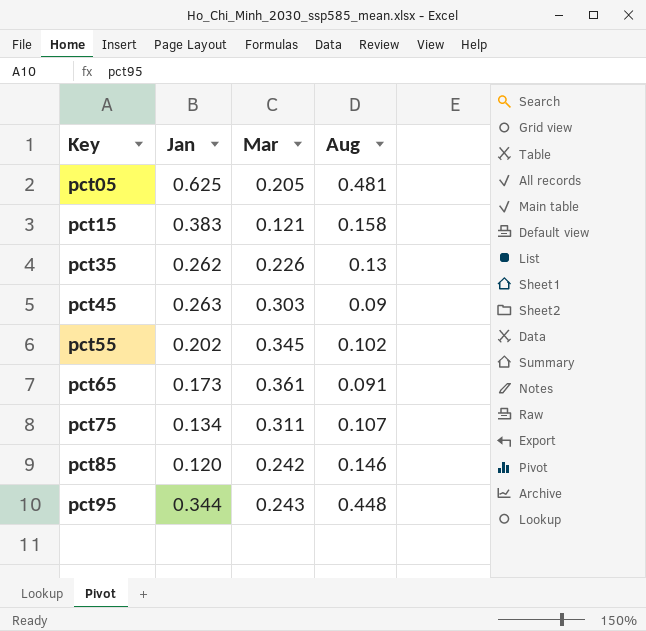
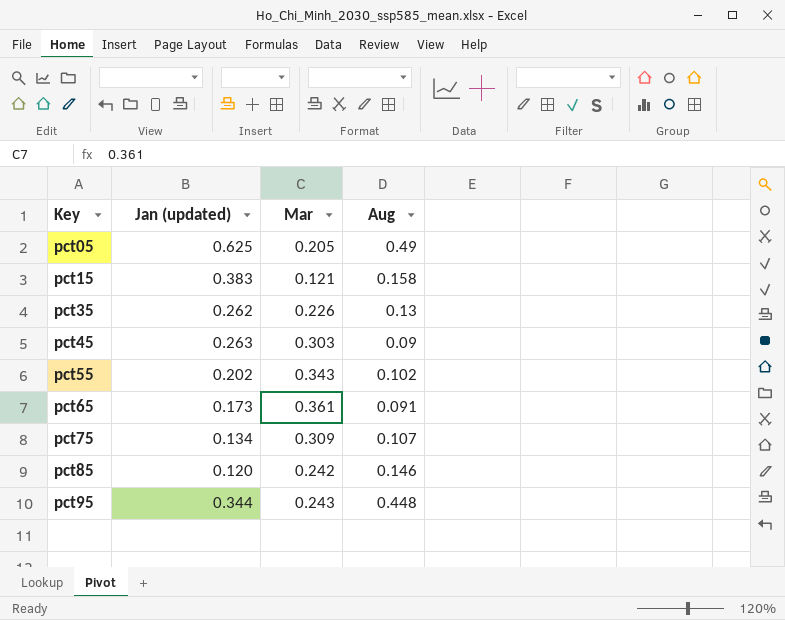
column name: Jan -> Jan (updated)
pct05 | Aug: 0.481 -> 0.49
pct55 | Mar: 0.345 -> 0.343
pct75 | Mar: 0.311 -> 0.309

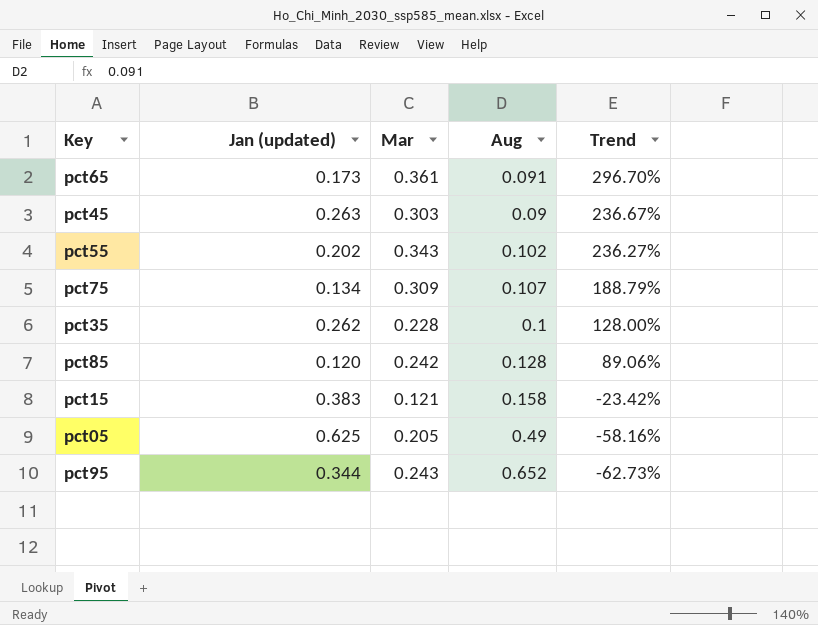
row order: Key ascending -> Trend descending
column Trend | formula: none -> ([Mar] - [Aug]) / [Aug]
pct35 | Mar: 0.226 -> 0.228
pct35 | Aug: 0.13 -> 0.1
pct85 | Aug: 0.146 -> 0.128
pct95 | Aug: 0.448 -> 0.652

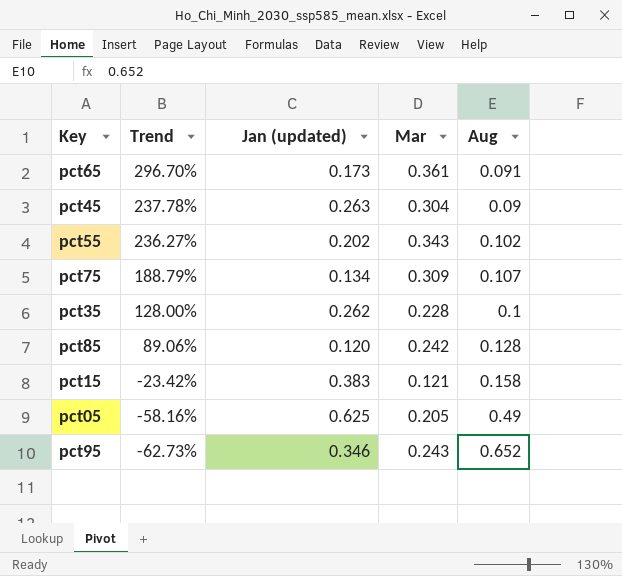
column Trend | position: 5 -> 2
pct45 | Trend: 236.67% -> 237.78%
pct45 | Mar: 0.303 -> 0.304
pct95 | Jan (updated): 0.344 -> 0.346

